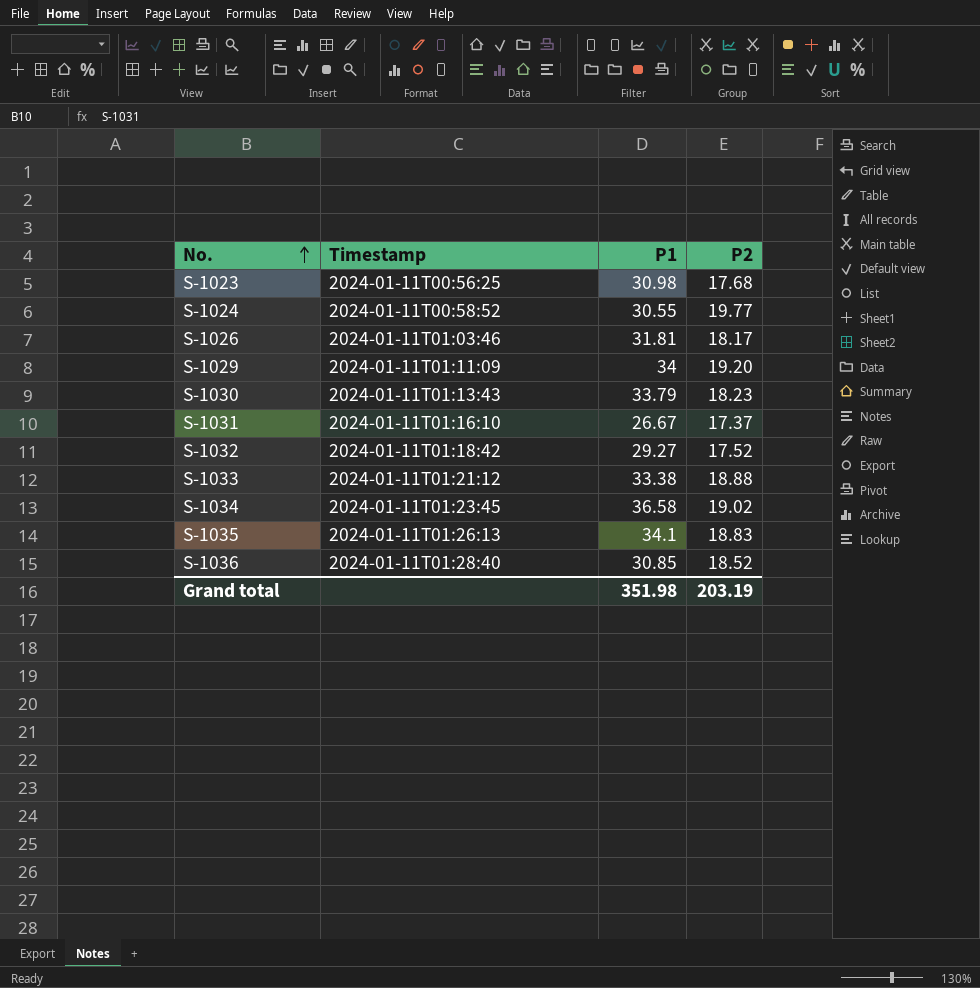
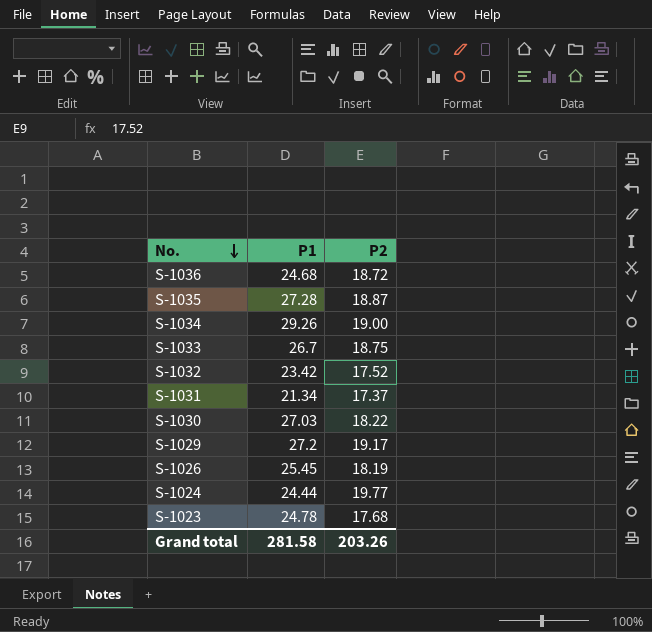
row order: No. ascending -> No. descending
column Timestamp | position: 2 -> none
S-1036 | P1: 30.85 -> 24.68
S-1036 | P2: 18.52 -> 18.72
S-1035 | P1: 34.1 -> 27.28
S-1035 | P2: 18.83 -> 18.87
S-1034 | P1: 36.58 -> 29.26
S-1034 | P2: 19.02 -> 19.00
S-1033 | P1: 33.38 -> 26.7
S-1033 | P2: 18.88 -> 18.75
S-1032 | P1: 29.27 -> 23.42
S-1031 | P1: 26.67 -> 21.34
S-1030 | P1: 33.79 -> 27.03
S-1030 | P2: 18.23 -> 18.22
S-1029 | P1: 34 -> 27.2
S-1029 | P2: 19.20 -> 19.17
S-1026 | P1: 31.81 -> 25.45
S-1026 | P2: 18.17 -> 18.19
S-1024 | P1: 30.55 -> 24.44
S-1023 | P1: 30.98 -> 24.78
Grand total | P1: 351.98 -> 281.58
Grand total | P2: 203.19 -> 203.26

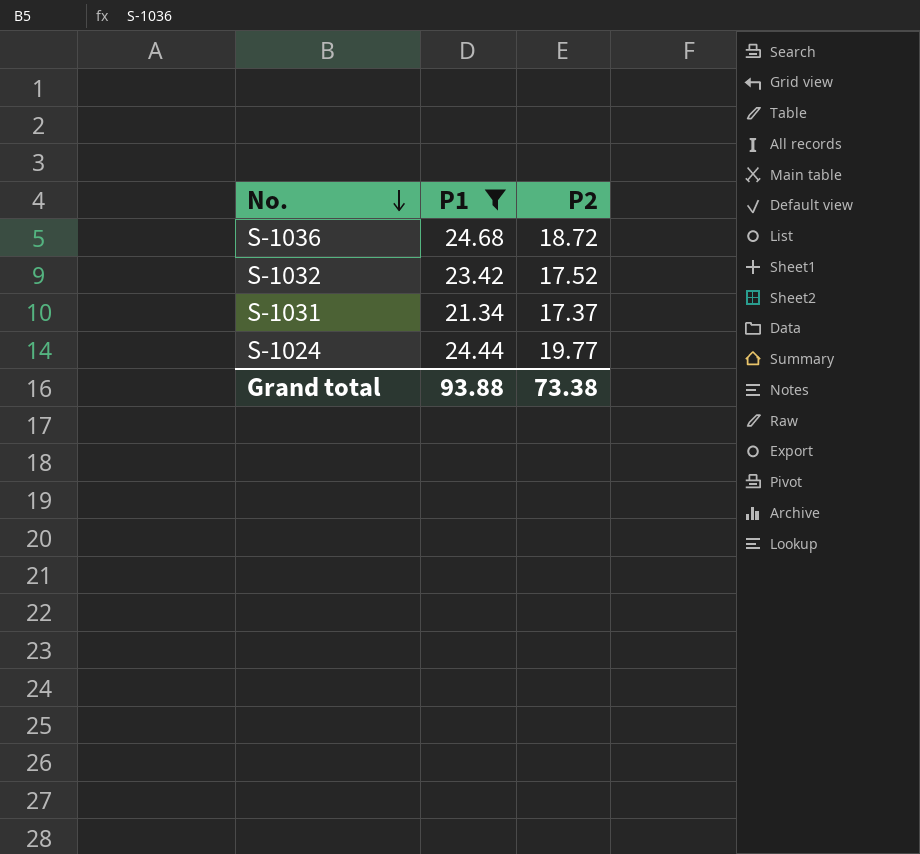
filter: none -> P1 <= 24.68
Grand total | P1: 281.58 -> 93.88
Grand total | P2: 203.26 -> 73.38

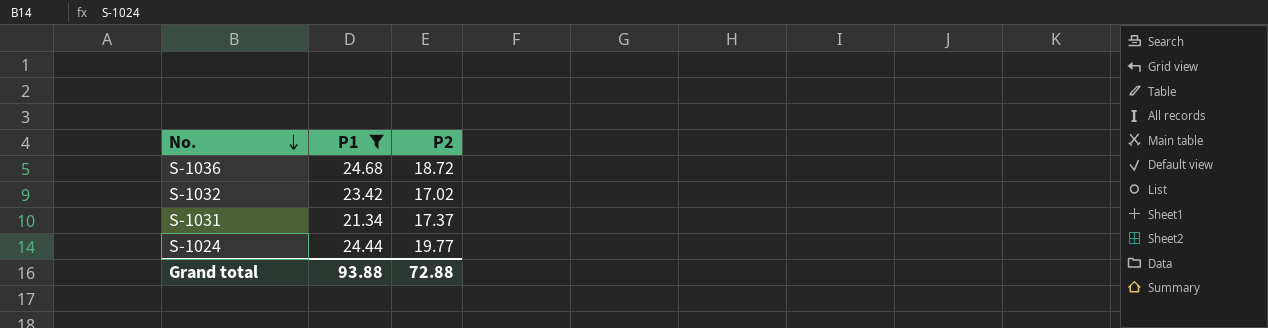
S-1032 | P2: 17.52 -> 17.02
Grand total | P2: 73.38 -> 72.88

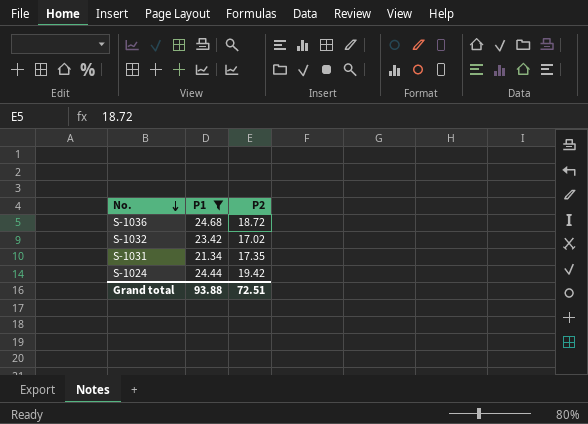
S-1031 | P2: 17.37 -> 17.35
S-1024 | P2: 19.77 -> 19.42
Grand total | P2: 72.88 -> 72.51

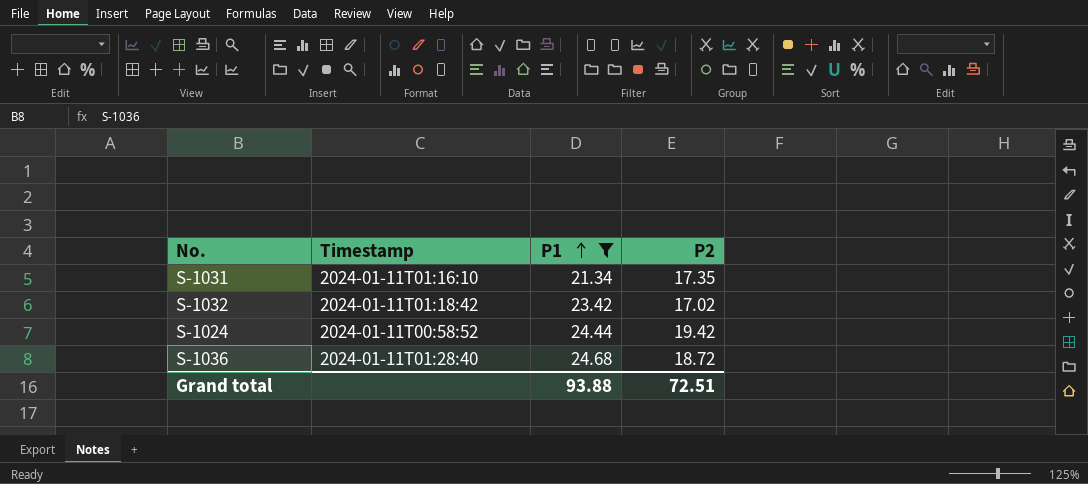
row order: No. descending -> P1 ascending
column Timestamp | position: none -> 2

